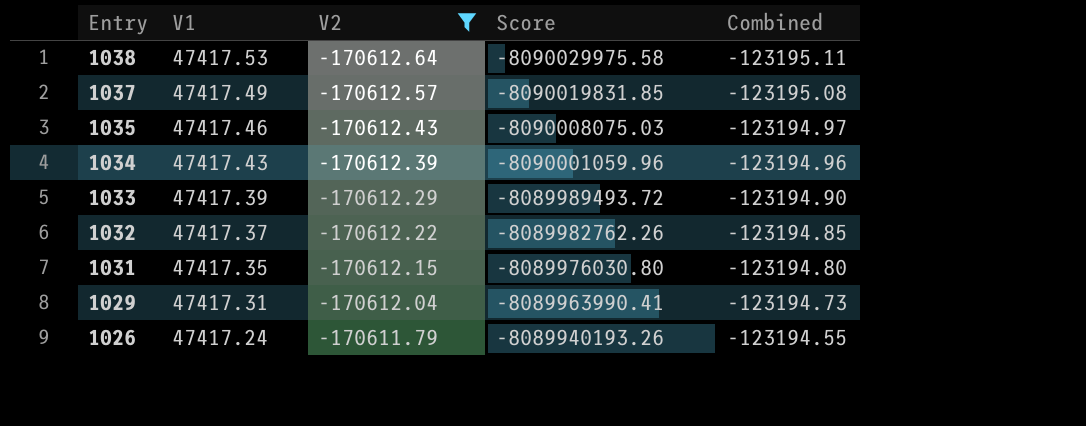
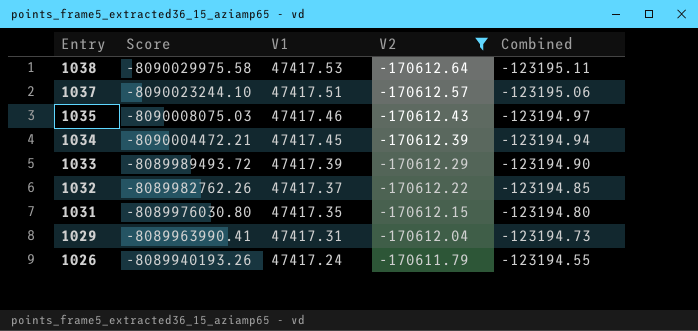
column Score | position: 4 -> 2
1037 | Score: -8090019831.85 -> -8090023244.10
1037 | V1: 47417.49 -> 47417.51
1037 | Combined: -123195.08 -> -123195.06
1034 | Score: -8090001059.96 -> -8090004472.21
1034 | V1: 47417.43 -> 47417.45
1034 | Combined: -123194.96 -> -123194.94

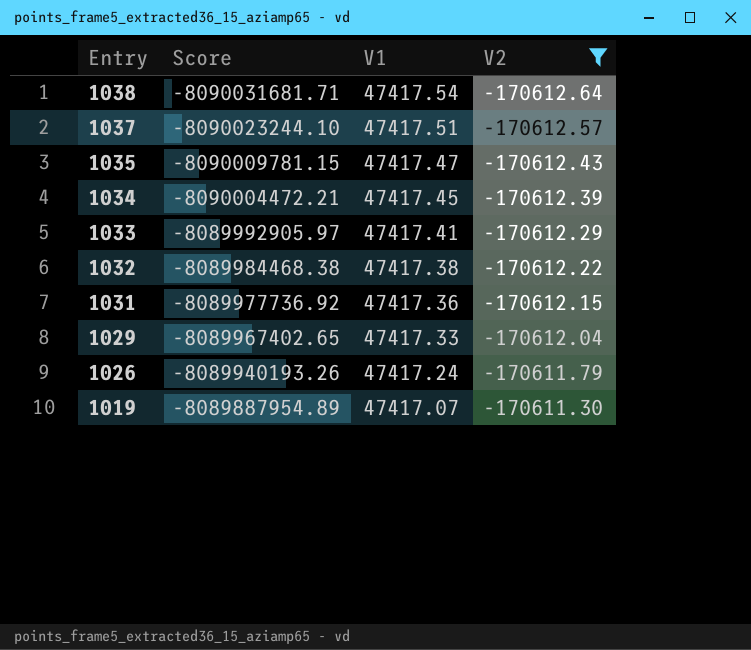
column Combined | formula: [V1] + [V2] -> none
1038 | Score: -8090029975.58 -> -8090031681.71
1038 | V1: 47417.53 -> 47417.54
1035 | Score: -8090008075.03 -> -8090009781.15
1035 | V1: 47417.46 -> 47417.47
1033 | Score: -8089989493.72 -> -8089992905.97
1033 | V1: 47417.39 -> 47417.41
1032 | Score: -8089982762.26 -> -8089984468.38
1032 | V1: 47417.37 -> 47417.38
1031 | Score: -8089976030.80 -> -8089977736.92
1031 | V1: 47417.35 -> 47417.36
1029 | Score: -8089963990.41 -> -8089967402.65
1029 | V1: 47417.31 -> 47417.33
row 1019: none -> -8089887954.89 | 47417.07 | -170611.30

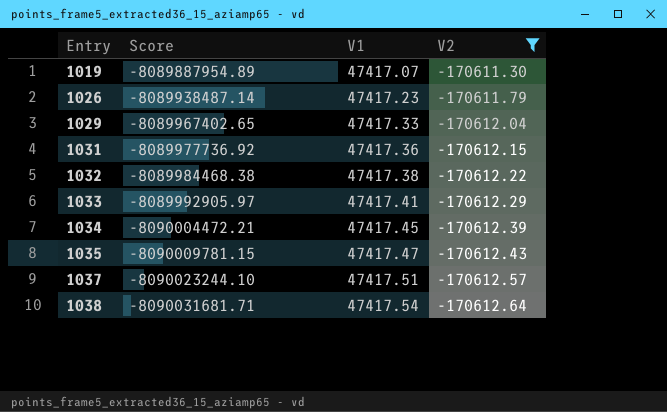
row order: Entry descending -> Entry ascending
1026 | Score: -8089940193.26 -> -8089938487.14
1026 | V1: 47417.24 -> 47417.23

